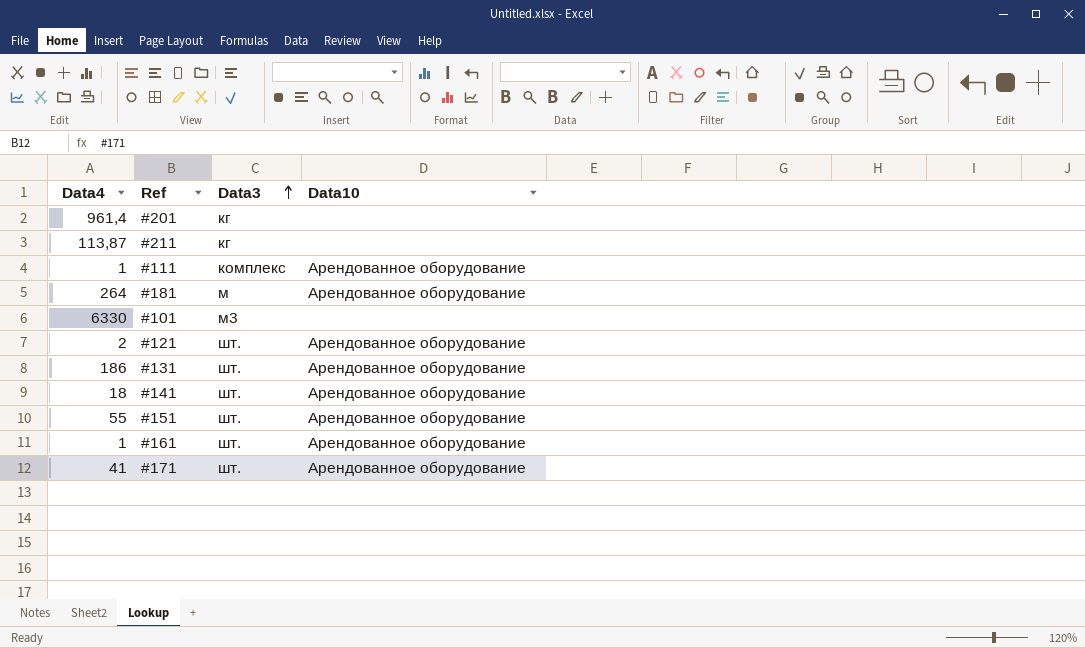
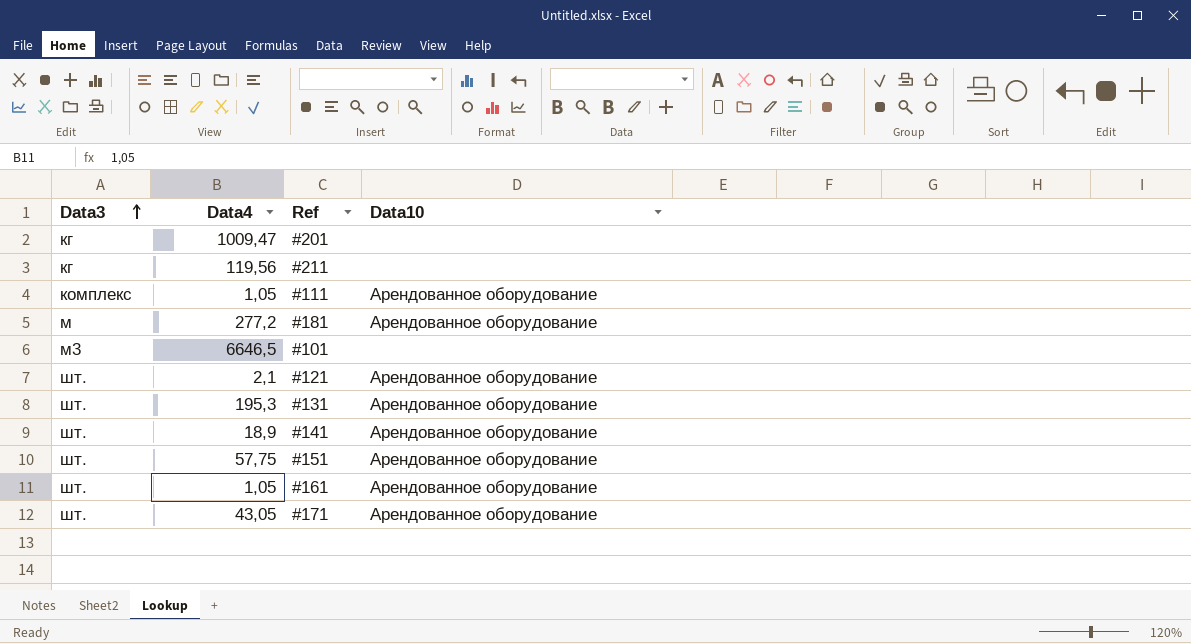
column Data3 | position: 3 -> 1
#201 | Data4: 961,4 -> 1009,47
#211 | Data4: 113,87 -> 119,56
#111 | Data4: 1 -> 1,05
#181 | Data4: 264 -> 277,2
#101 | Data4: 6330 -> 6646,5
#121 | Data4: 2 -> 2,1
#131 | Data4: 186 -> 195,3
#141 | Data4: 18 -> 18,9
#151 | Data4: 55 -> 57,75
#161 | Data4: 1 -> 1,05
#171 | Data4: 41 -> 43,05

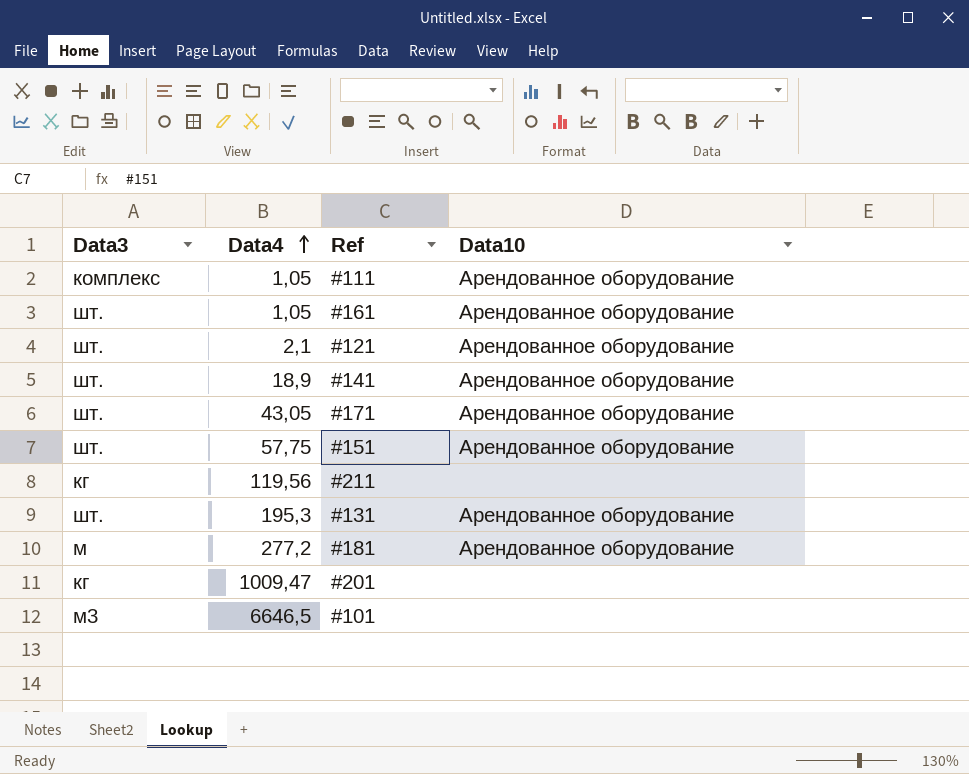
row order: Data3 ascending -> Data4 ascending

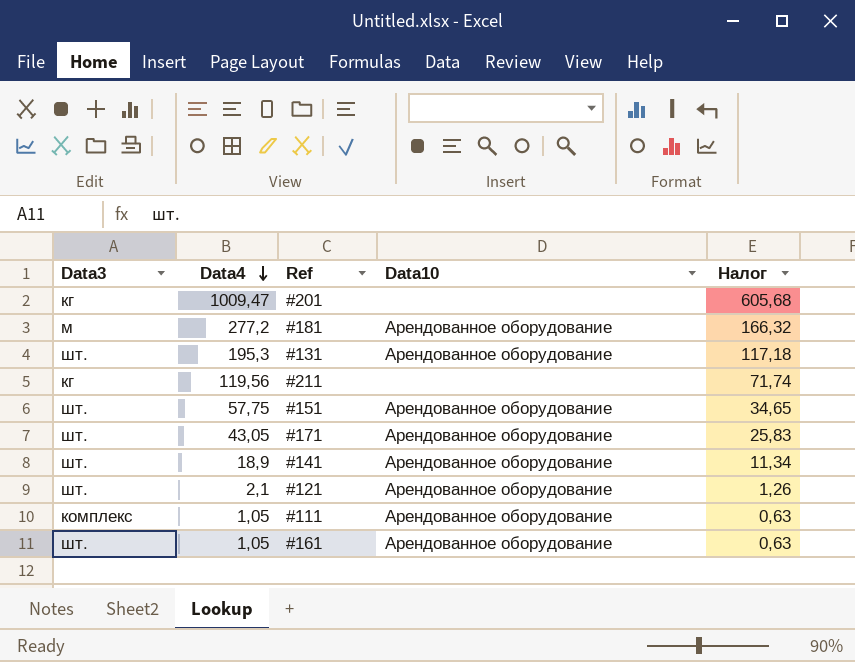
row order: Data4 ascending -> Data4 descending
column Налог | formula: none -> [Data4] * 0,6
row #101: м3 | 6646,5 | none -> none

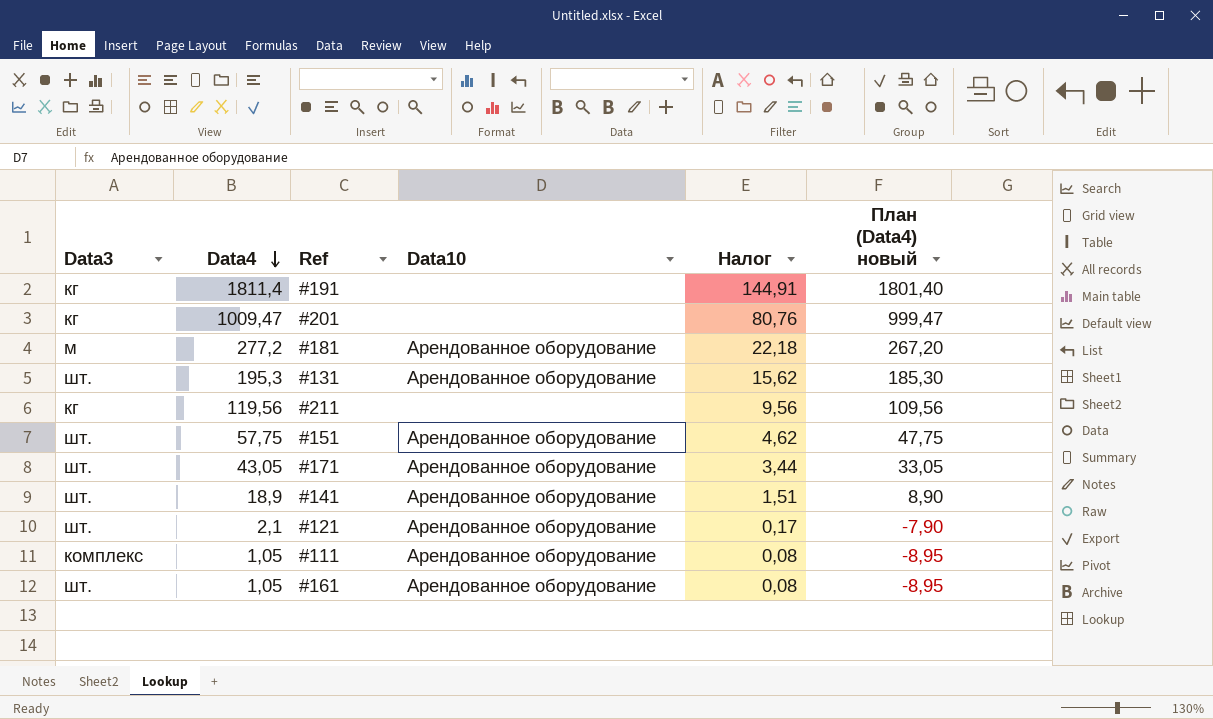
column Налог | formula: [Data4] * 0,6 -> [Data4] * 0,08
column План (Data4) новый | formula: none -> [Data4] - 10
row #191: none -> кг | 1811,4 | none | 144,91 | 1801,40

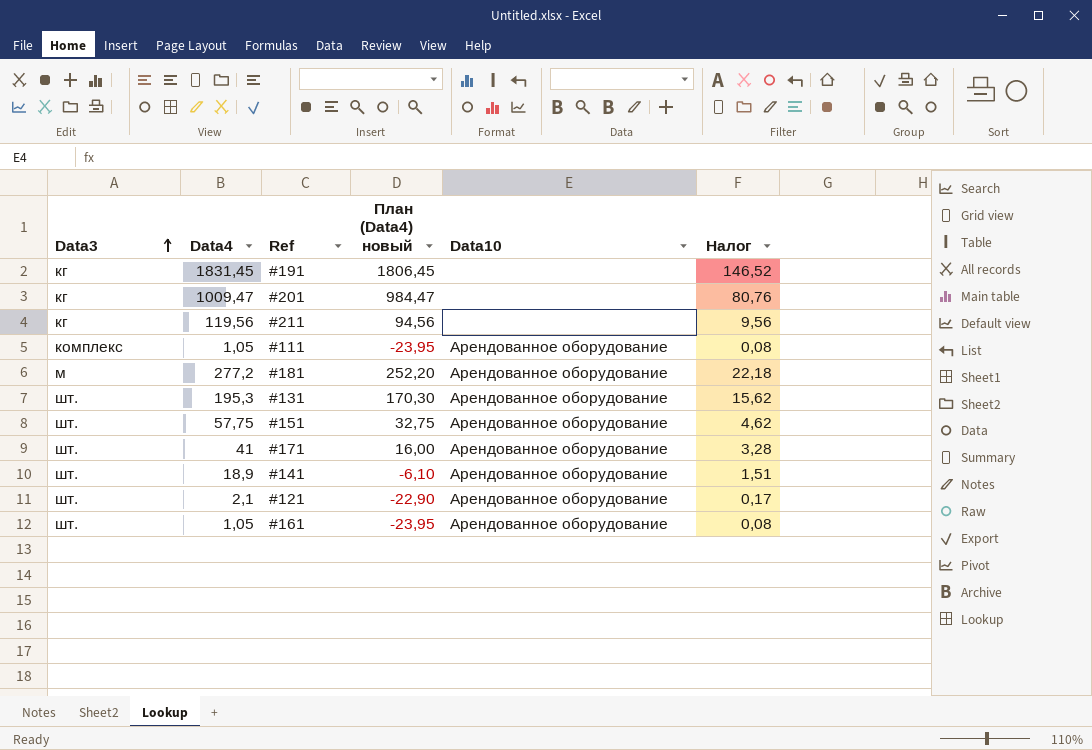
row order: Data4 descending -> Data3 ascending
column План (Data4) новый | formula: [Data4] - 10 -> [Data4] - 25
column План (Data4) новый | position: 6 -> 4
#191 | Data4: 1811,4 -> 1831,45
#191 | Налог: 144,91 -> 146,52
#171 | Data4: 43,05 -> 41
#171 | Налог: 3,44 -> 3,28

